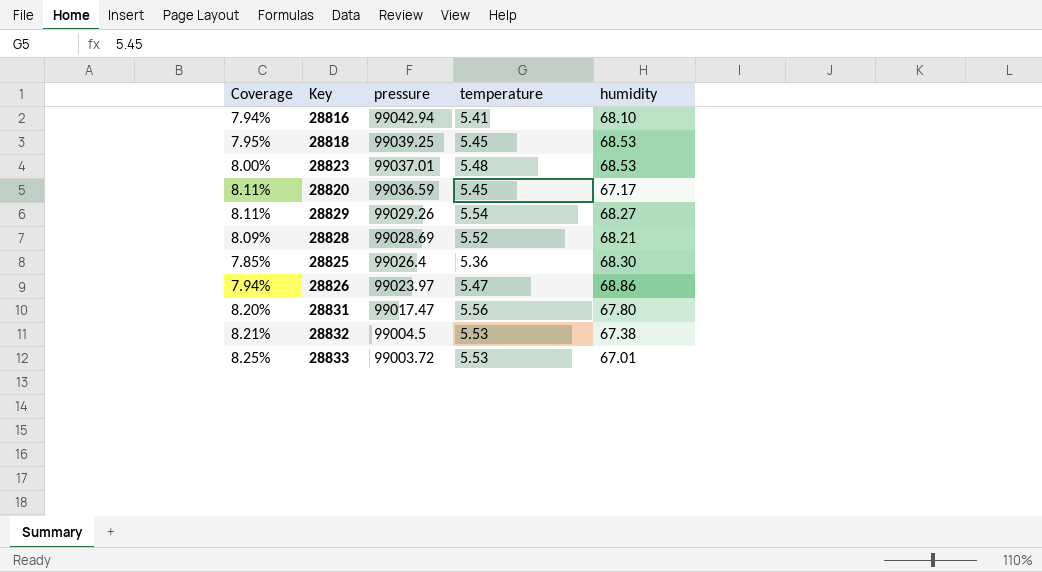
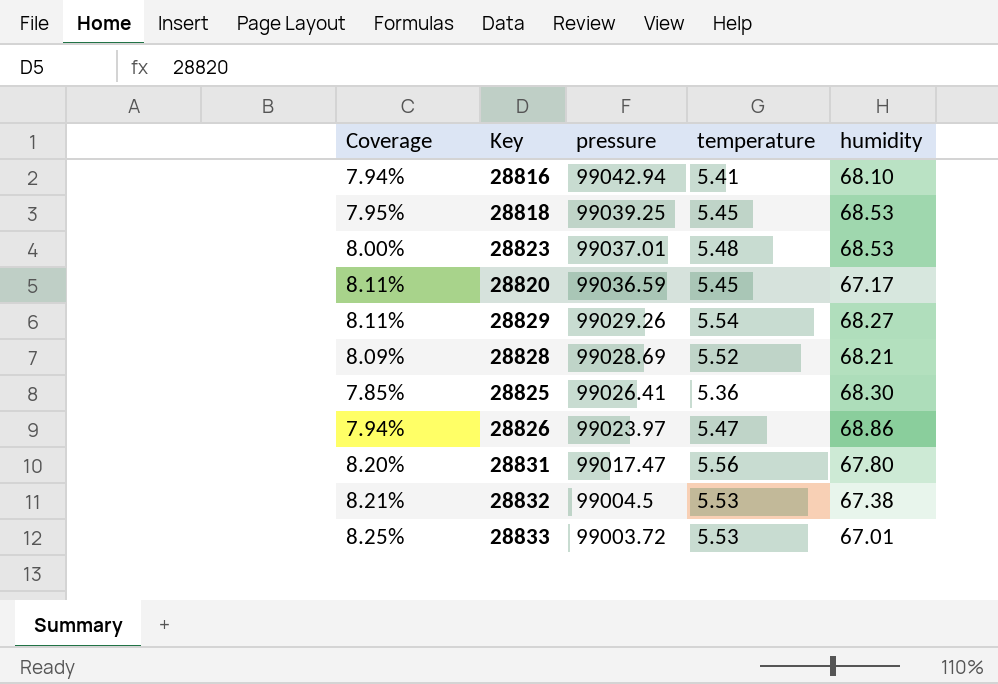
28825 | pressure: 99026.4 -> 99026.41

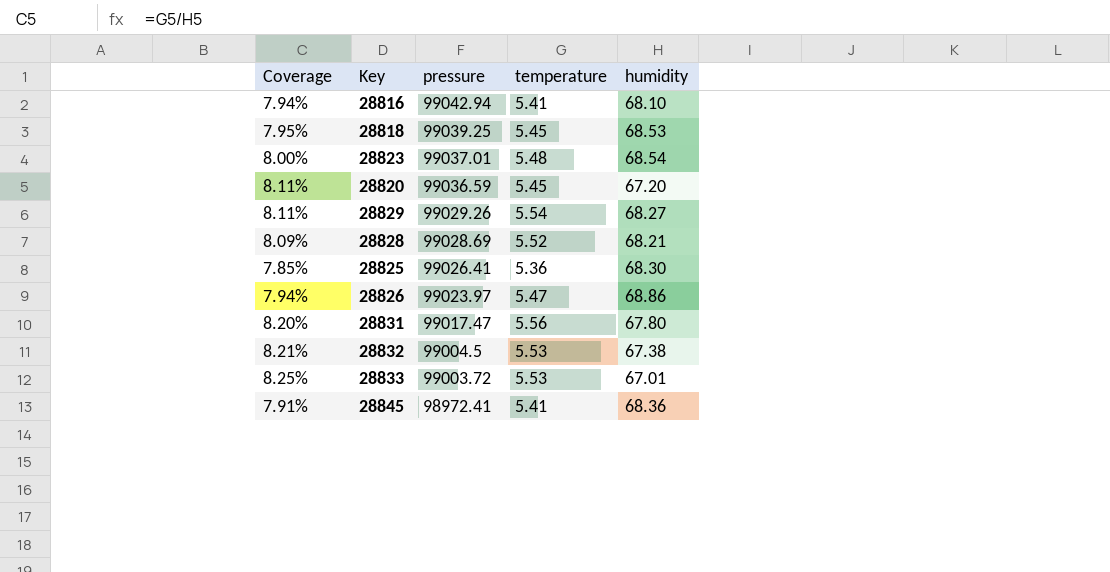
28823 | humidity: 68.53 -> 68.54
28820 | humidity: 67.17 -> 67.20
row 28845: none -> 7.91% | 98972.41 | 5.41 | 68.36

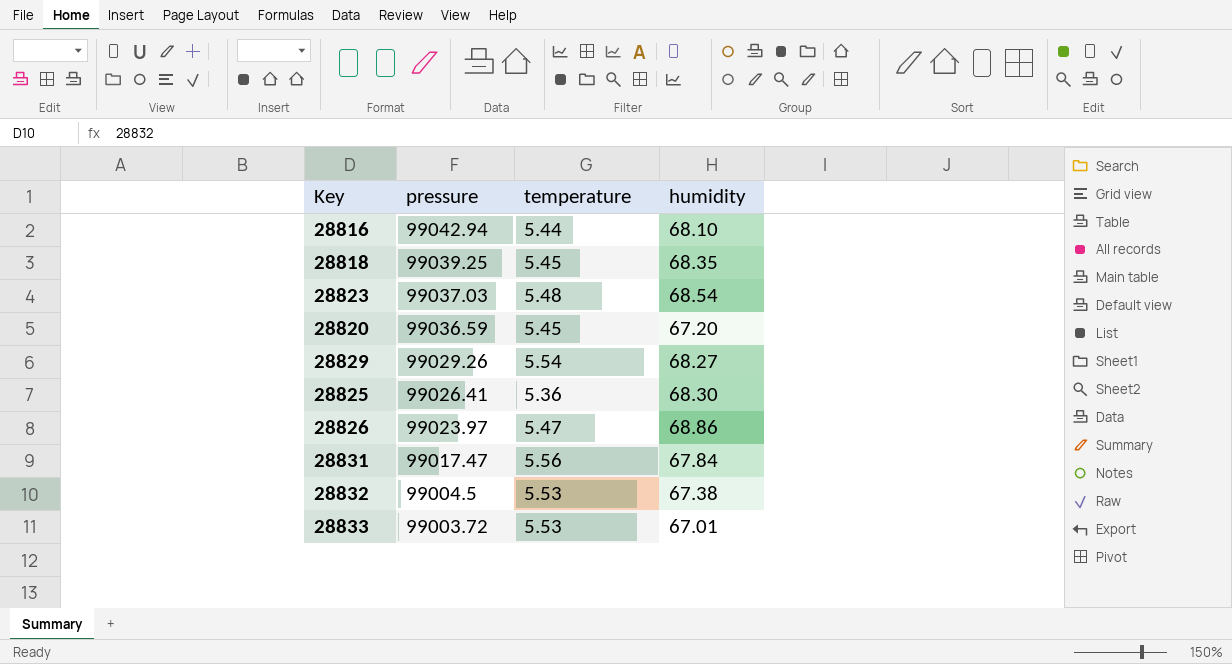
column Coverage | formula: [temperature] / [humidity] -> none
row 28828: 8.09% | 99028.69 | 5.52 | 68.21 -> none
row 28845: 7.91% | 98972.41 | 5.41 | 68.36 -> none
28816 | temperature: 5.41 -> 5.44
28818 | humidity: 68.53 -> 68.35
28823 | pressure: 99037.01 -> 99037.03
28831 | humidity: 67.80 -> 67.84

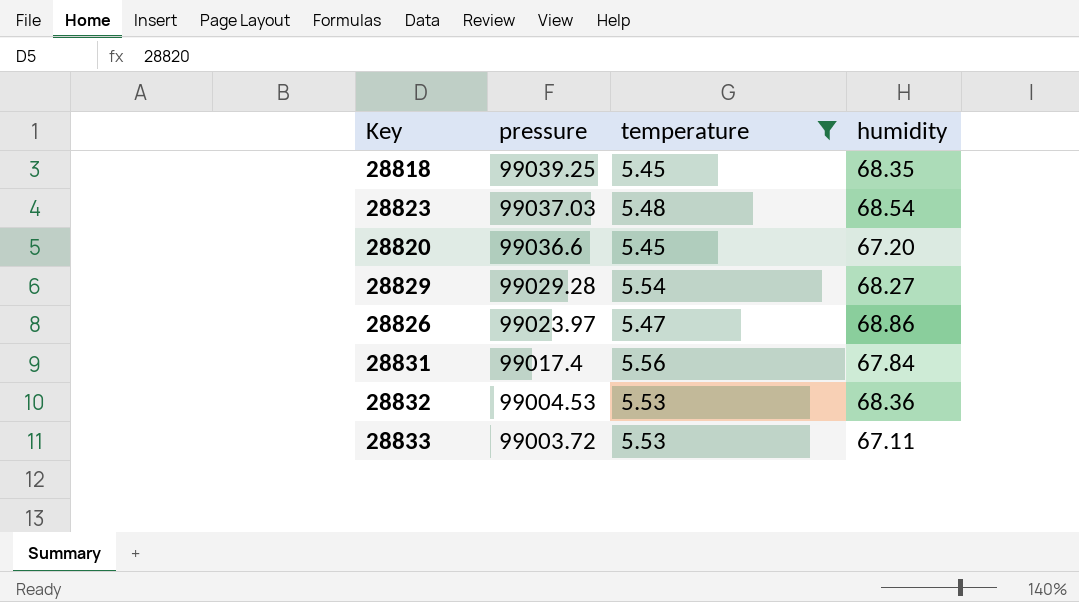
filter: none -> temperature >= 5.45
28820 | pressure: 99036.59 -> 99036.6
28829 | pressure: 99029.26 -> 99029.28
28831 | pressure: 99017.47 -> 99017.4
28832 | pressure: 99004.5 -> 99004.53
28832 | humidity: 67.38 -> 68.36
28833 | humidity: 67.01 -> 67.11

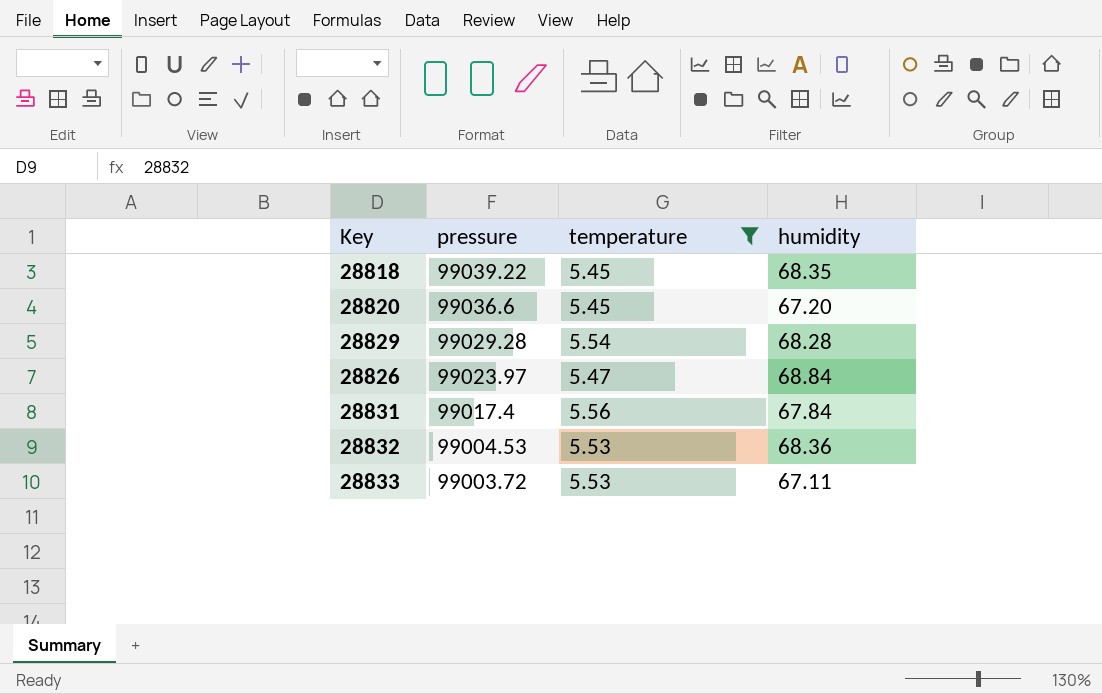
row 28823: 99037.03 | 5.48 | 68.54 -> none
28818 | pressure: 99039.25 -> 99039.22
28829 | humidity: 68.27 -> 68.28
28826 | humidity: 68.86 -> 68.84

